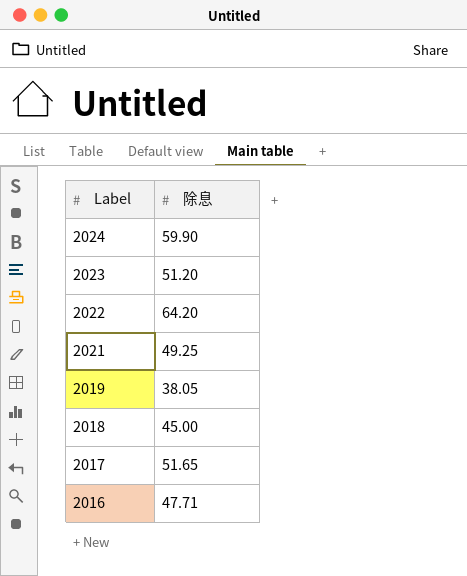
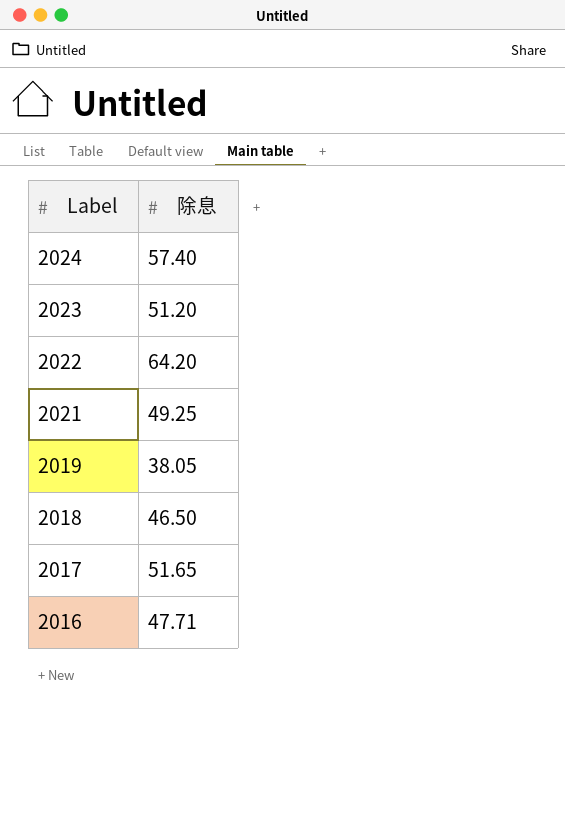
2024 | 除息: 59.90 -> 57.40
2018 | 除息: 45.00 -> 46.50

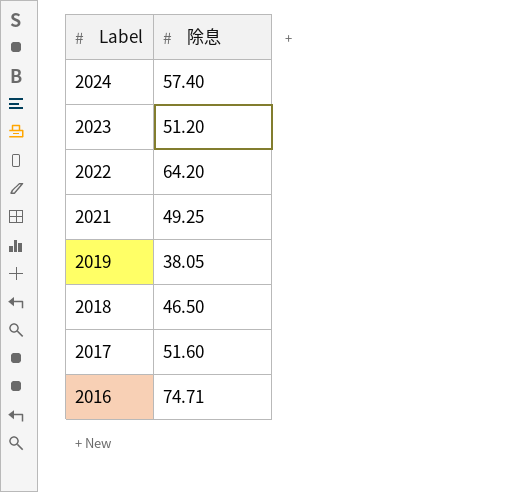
2017 | 除息: 51.65 -> 51.60
2016 | 除息: 47.71 -> 74.71

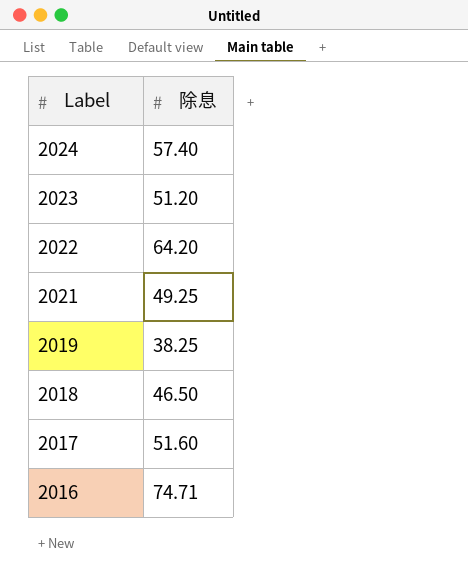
2019 | 除息: 38.05 -> 38.25

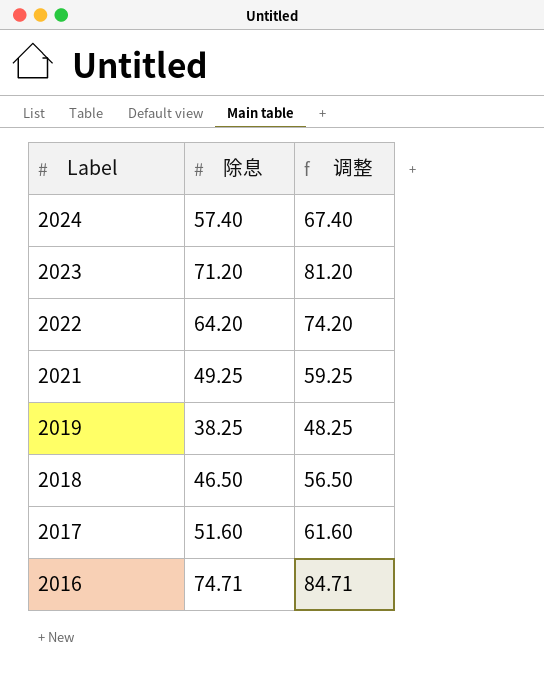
column 调整 | formula: none -> [除息] + 10
2023 | 除息: 51.20 -> 71.20

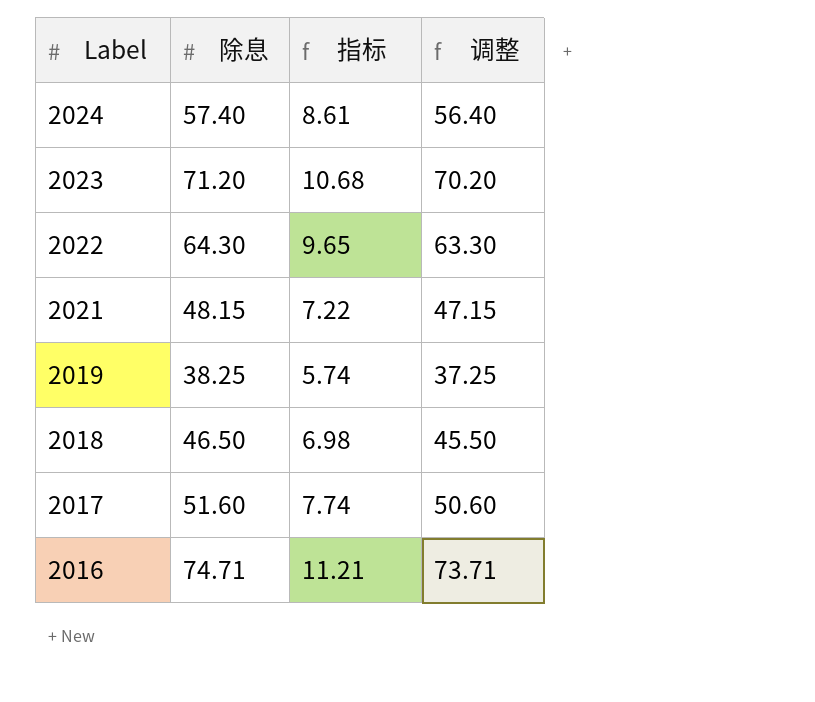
column 指标 | formula: none -> [除息] * 0.15
column 调整 | formula: [除息] + 10 -> [除息] - 1
2022 | 除息: 64.20 -> 64.30
2021 | 除息: 49.25 -> 48.15

